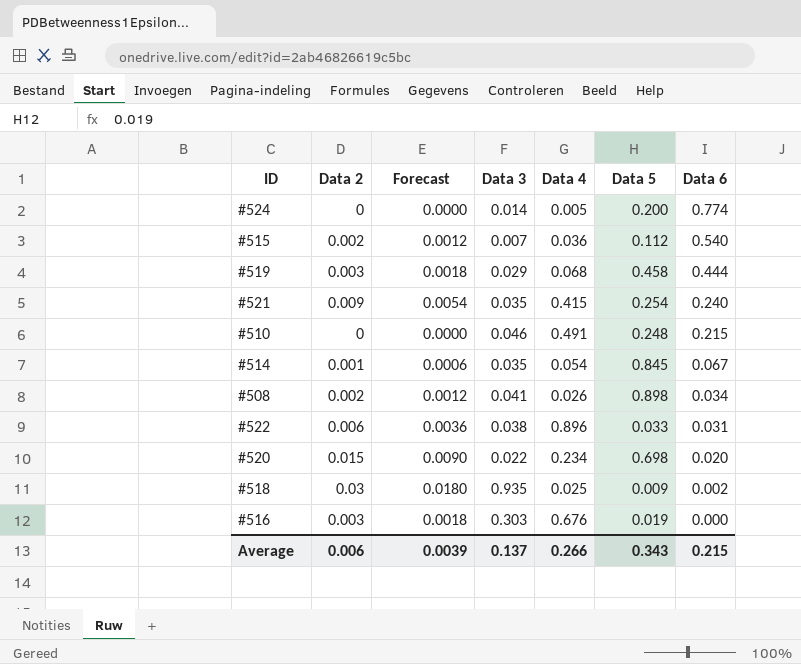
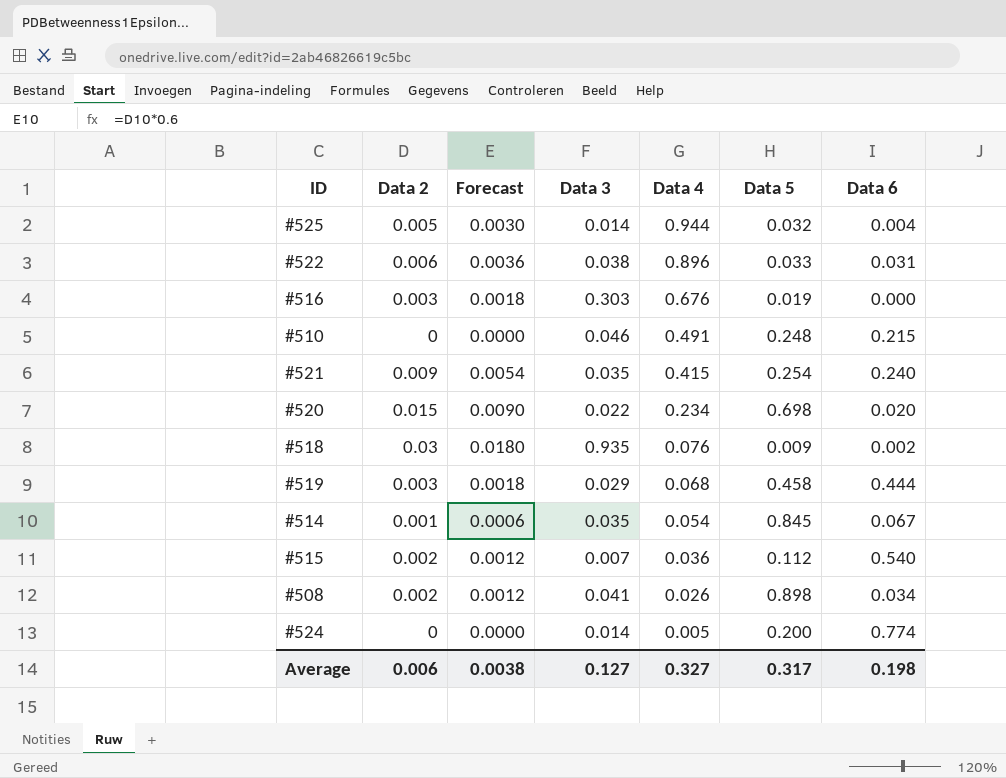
row order: Data 6 descending -> Data 4 descending
row #525: none -> 0.005 | 0.0030 | 0.014 | 0.944 | 0.032 | 0.004
#518 | Data 4: 0.025 -> 0.076
Average | Forecast: 0.0039 -> 0.0038
Average | Data 3: 0.137 -> 0.127
Average | Data 4: 0.266 -> 0.327
Average | Data 5: 0.343 -> 0.317
Average | Data 6: 0.215 -> 0.198

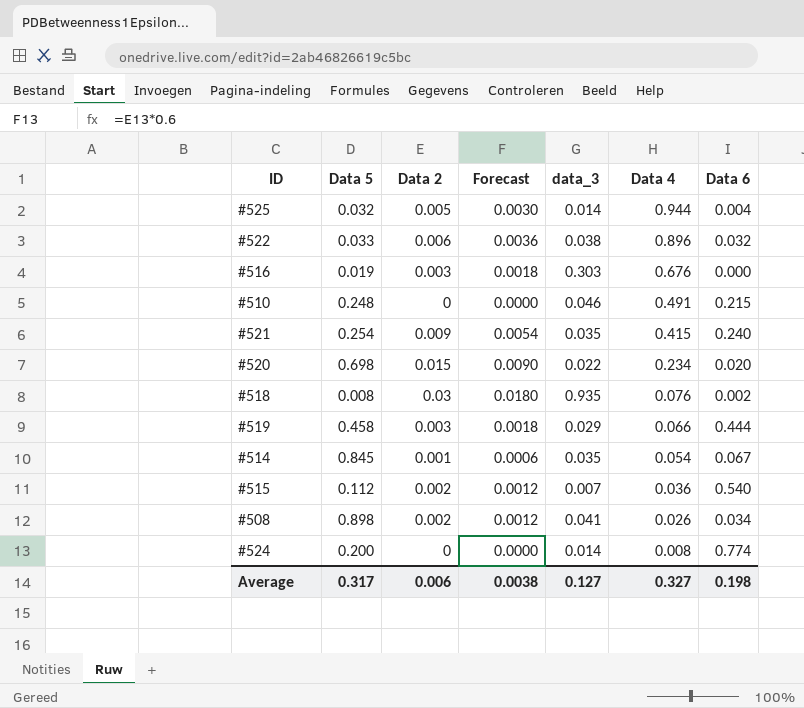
column Data 5 | position: 6 -> 2
column name: Data 3 -> data_3
#522 | Data 6: 0.031 -> 0.032
#518 | Data 5: 0.009 -> 0.008
#519 | Data 4: 0.068 -> 0.066
#524 | Data 4: 0.005 -> 0.008

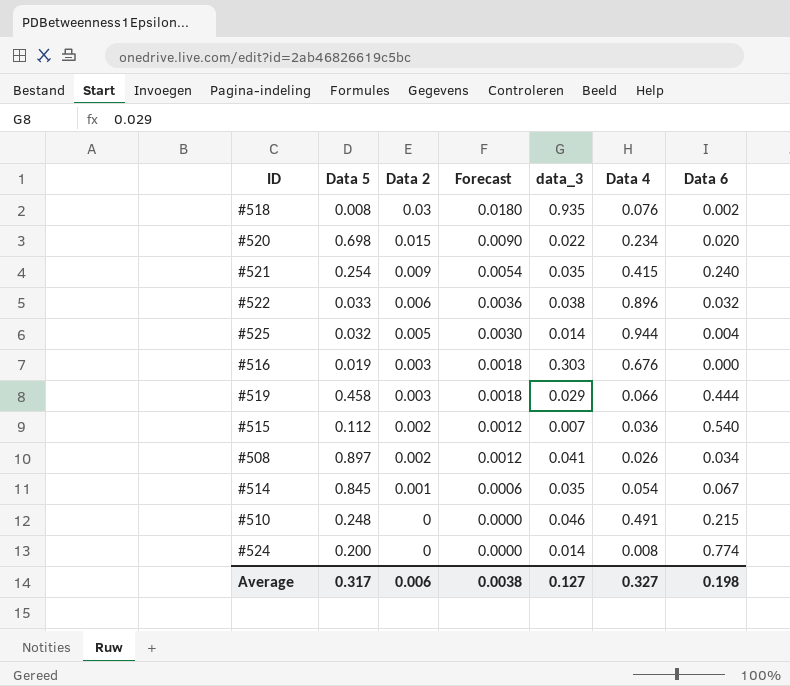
row order: Data 4 descending -> Data 2 descending
#508 | Data 5: 0.898 -> 0.897

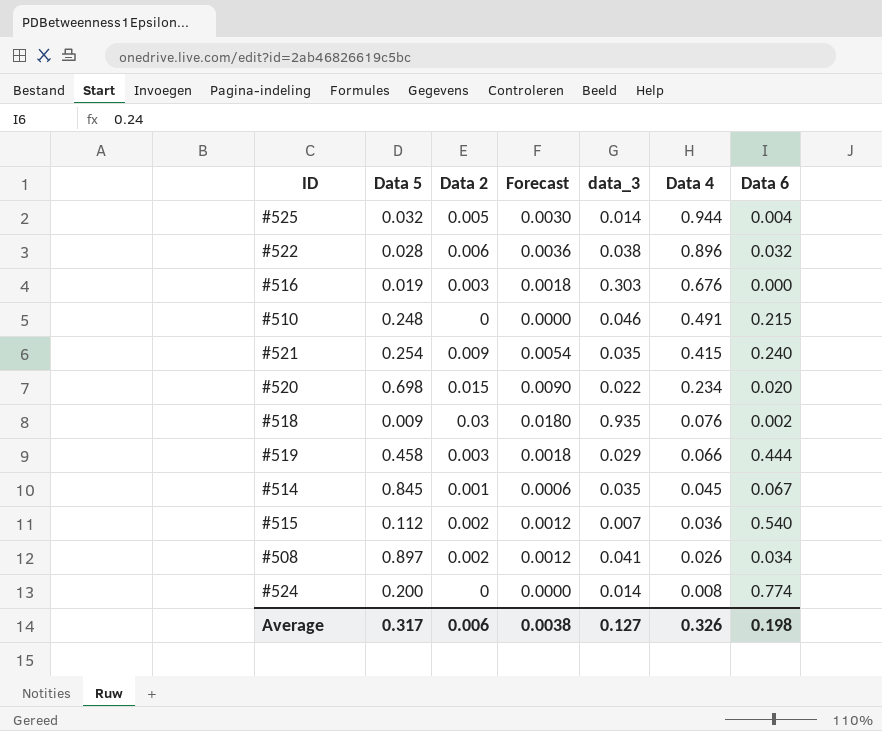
row order: Data 2 descending -> Data 4 descending
#522 | Data 5: 0.033 -> 0.028
#518 | Data 5: 0.008 -> 0.009
#514 | Data 4: 0.054 -> 0.045
Average | Data 4: 0.327 -> 0.326

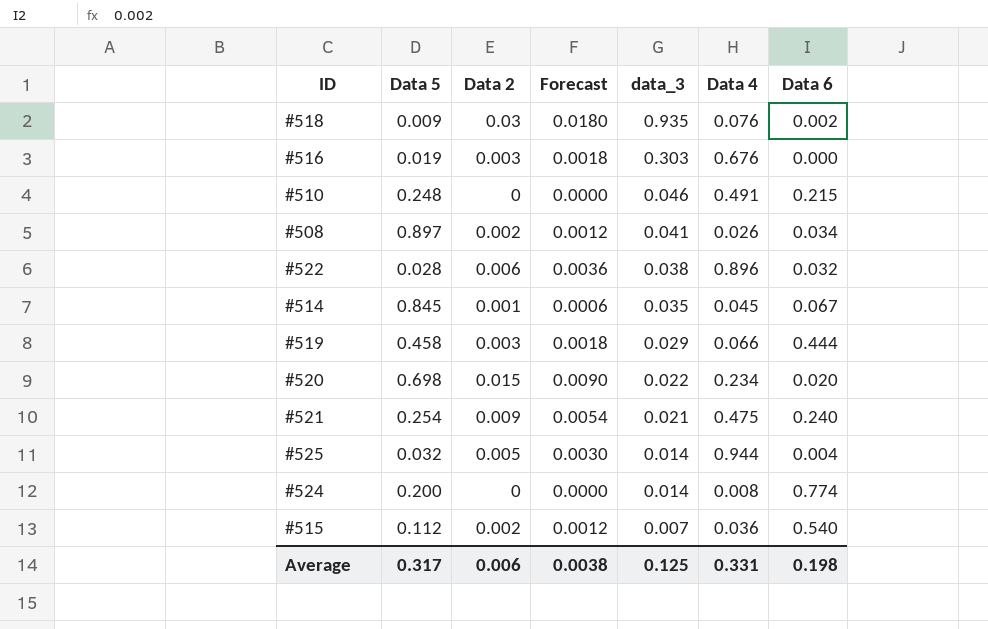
row order: Data 4 descending -> data_3 descending
#521 | data_3: 0.035 -> 0.021
#521 | Data 4: 0.415 -> 0.475
Average | data_3: 0.127 -> 0.125
Average | Data 4: 0.326 -> 0.331

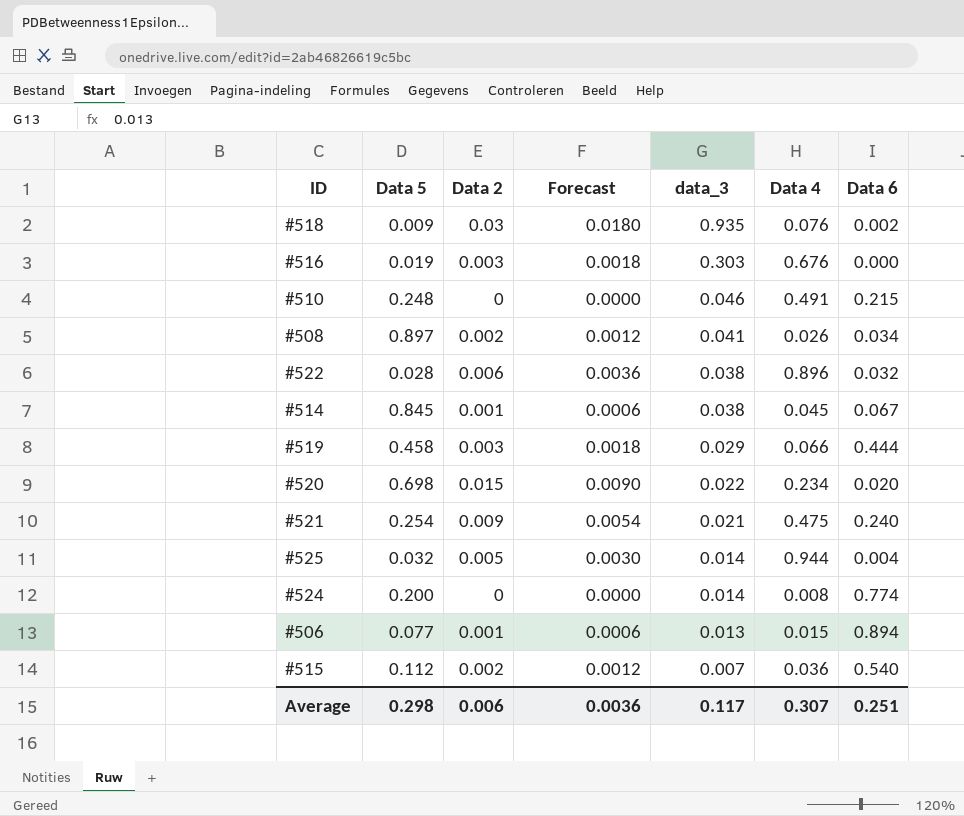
#514 | data_3: 0.035 -> 0.038
row #506: none -> 0.077 | 0.001 | 0.0006 | 0.013 | 0.015 | 0.894
Average | Data 5: 0.317 -> 0.298
Average | Forecast: 0.0038 -> 0.0036
Average | data_3: 0.125 -> 0.117
Average | Data 4: 0.331 -> 0.307
Average | Data 6: 0.198 -> 0.251

